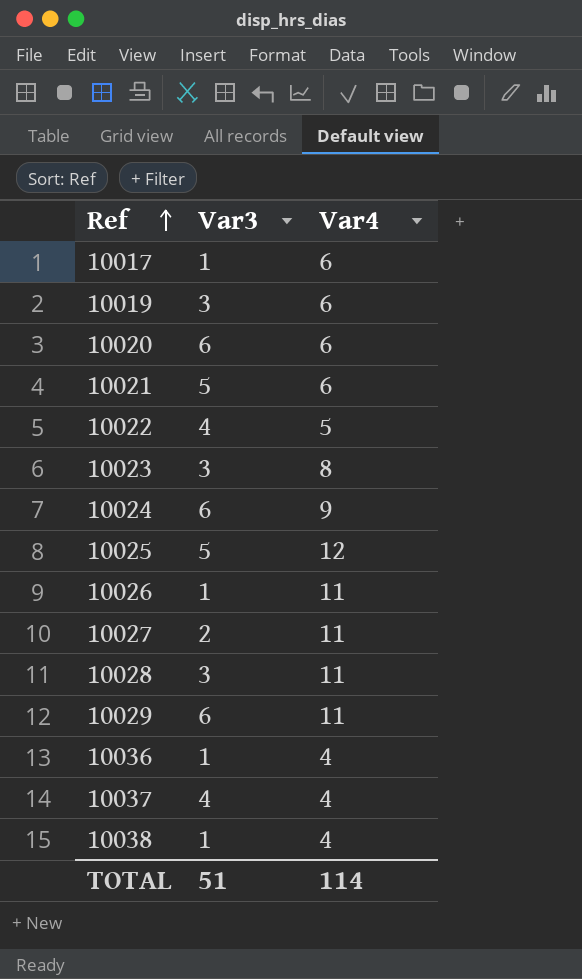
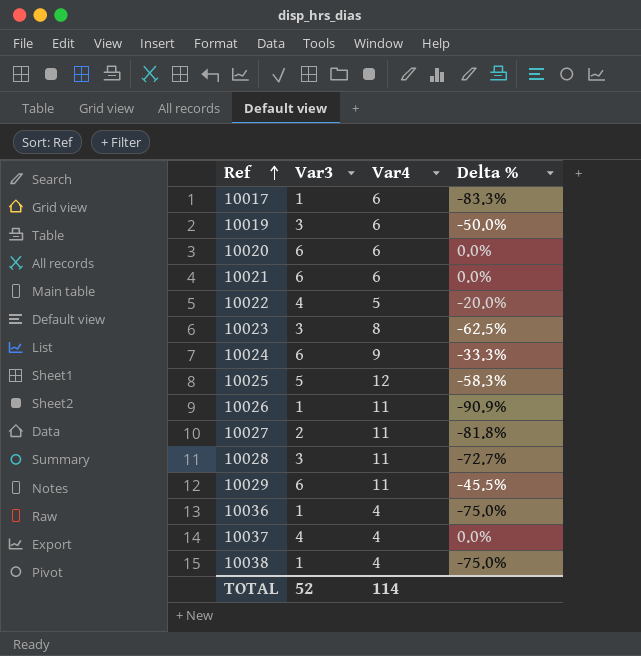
column Delta % | formula: none -> ([Var3] - [Var4]) / [Var4]
10021 | Var3: 5 -> 6
TOTAL | Var3: 51 -> 52

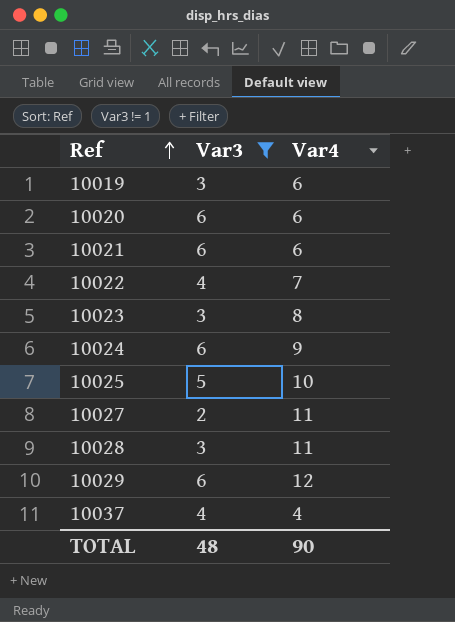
filter: none -> Var3 != 1
column Delta % | formula: ([Var3] - [Var4]) / [Var4] -> none
10022 | Var4: 5 -> 7
10025 | Var4: 12 -> 10
10029 | Var4: 11 -> 12
TOTAL | Var3: 52 -> 48
TOTAL | Var4: 114 -> 90

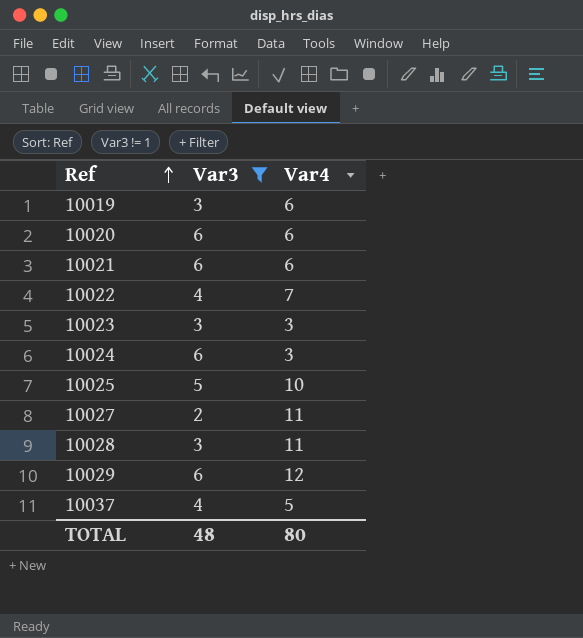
10023 | Var4: 8 -> 3
10024 | Var4: 9 -> 3
10037 | Var4: 4 -> 5
TOTAL | Var4: 90 -> 80

